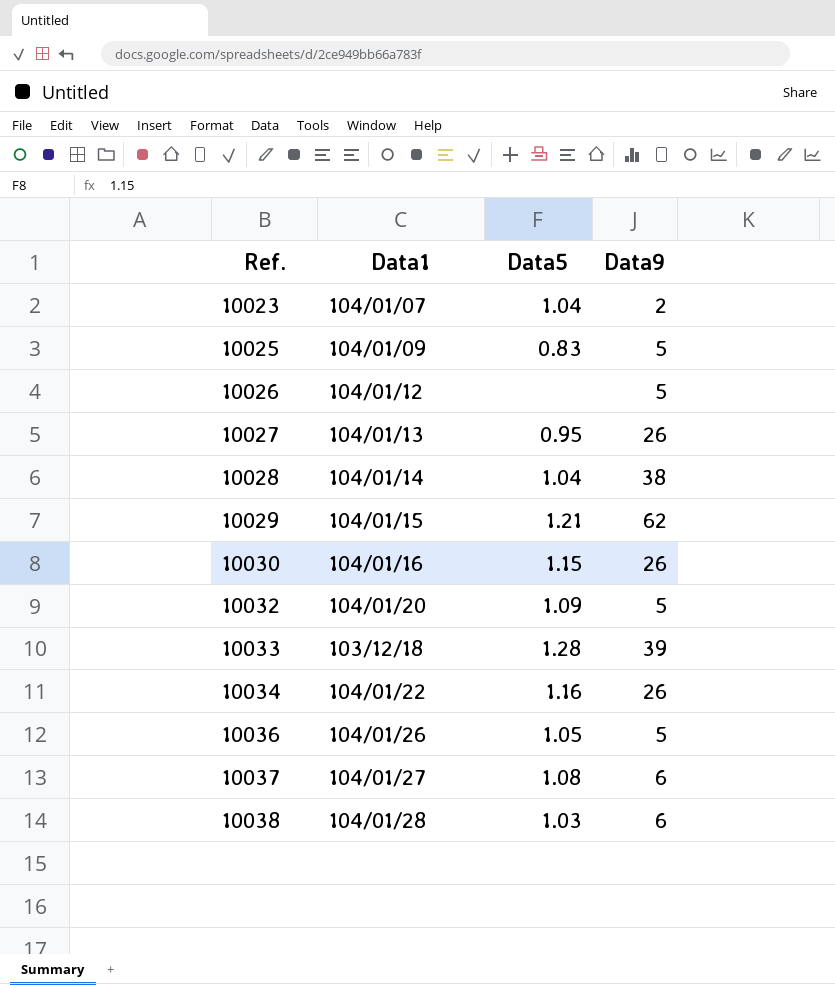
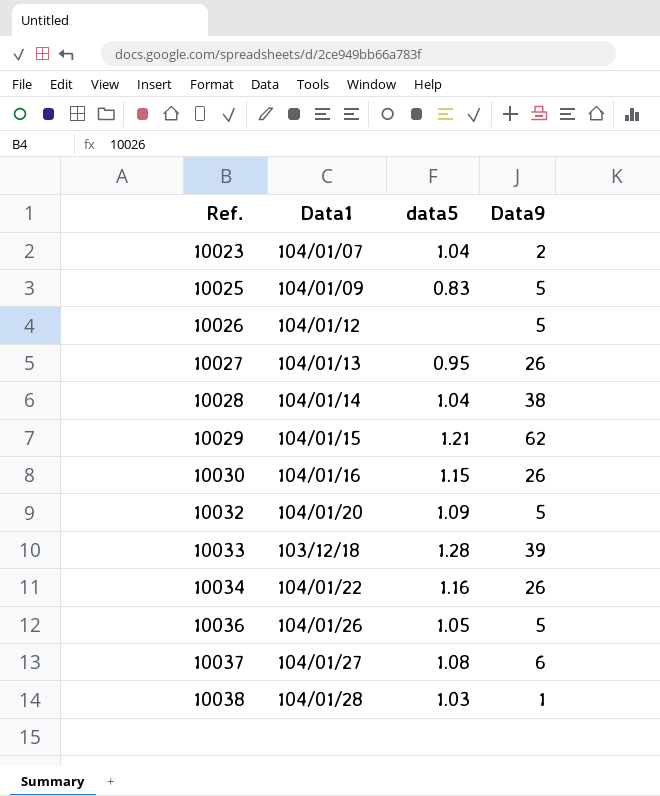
column name: Data5 -> data5
10038 | Data9: 6 -> 1

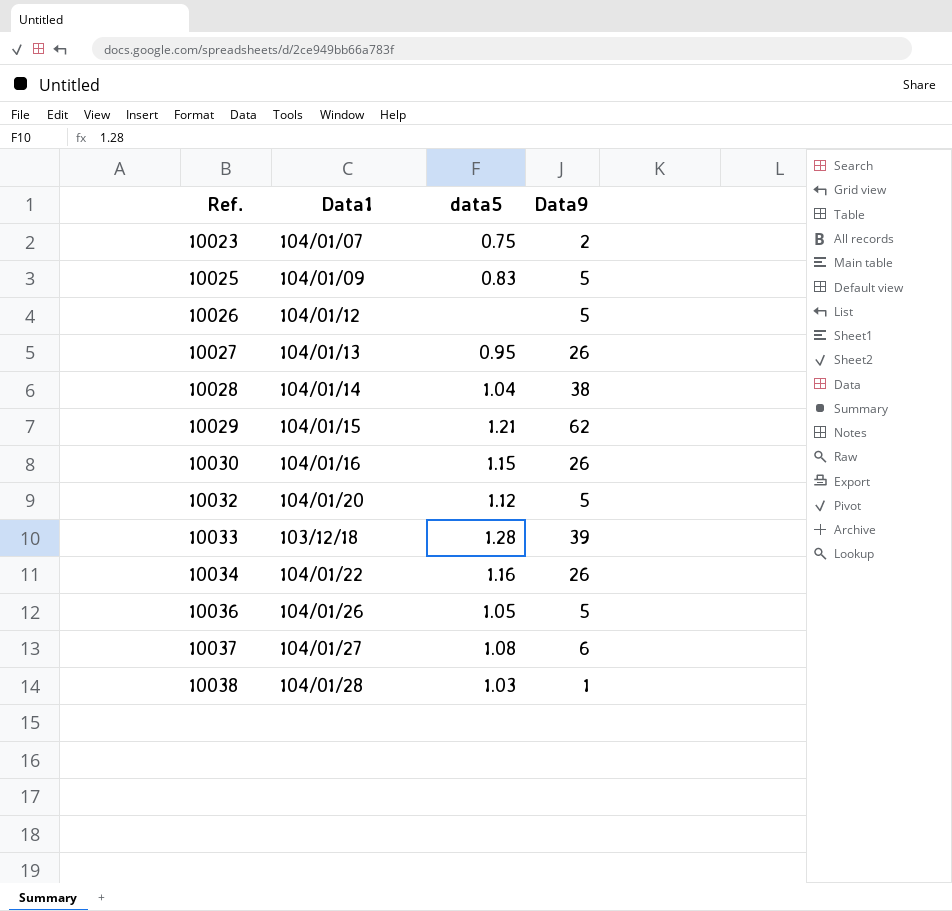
10023 | data5: 1.04 -> 0.75
10032 | data5: 1.09 -> 1.12

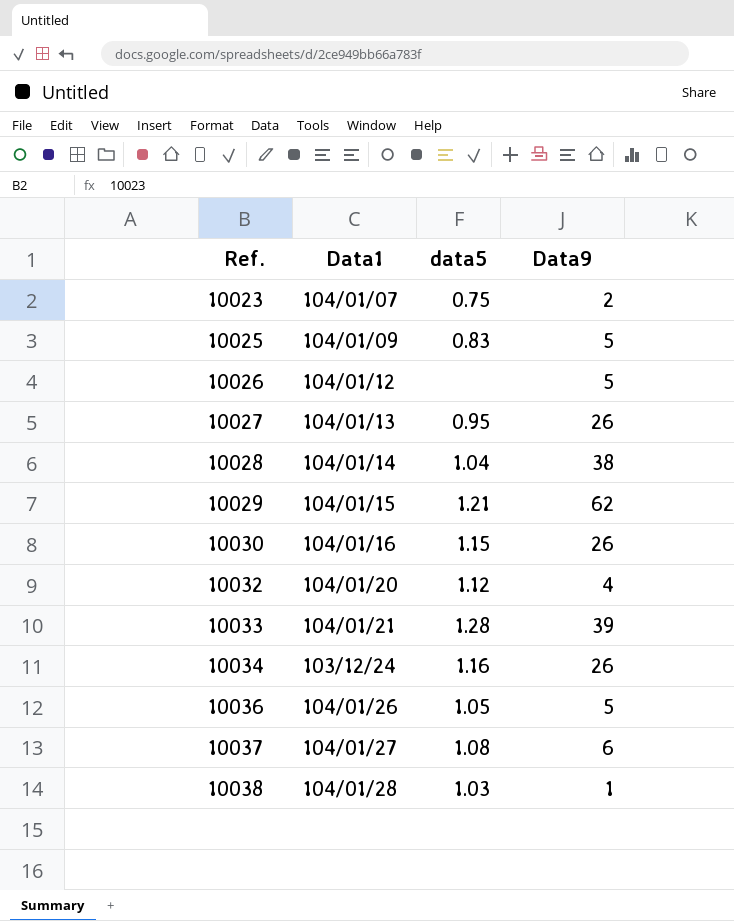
10032 | Data9: 5 -> 4
10033 | Data1: 103/12/18 -> 104/01/21
10034 | Data1: 104/01/22 -> 103/12/24

